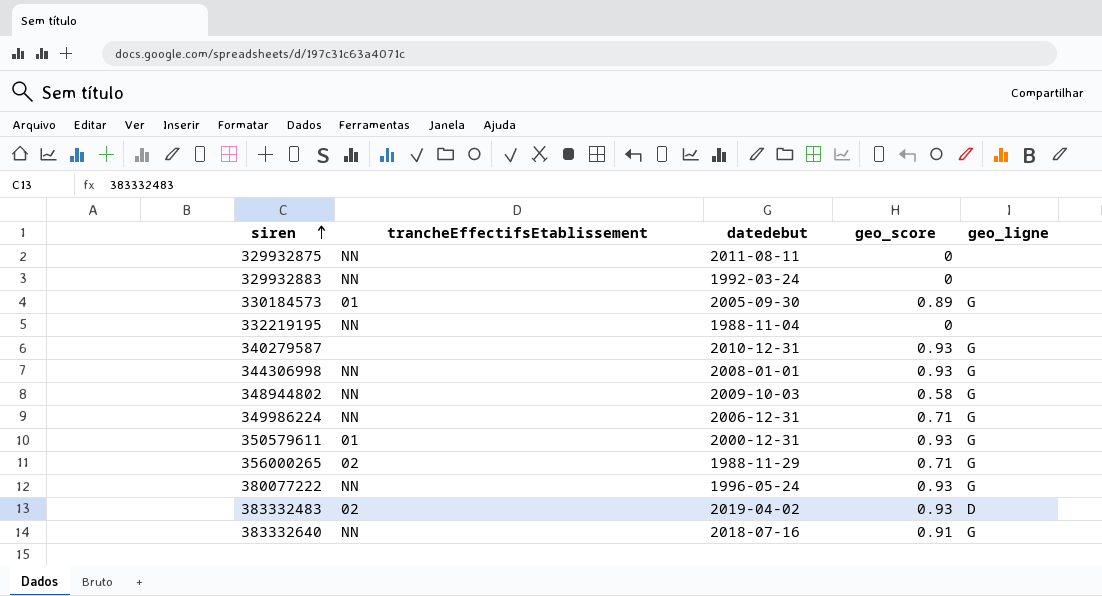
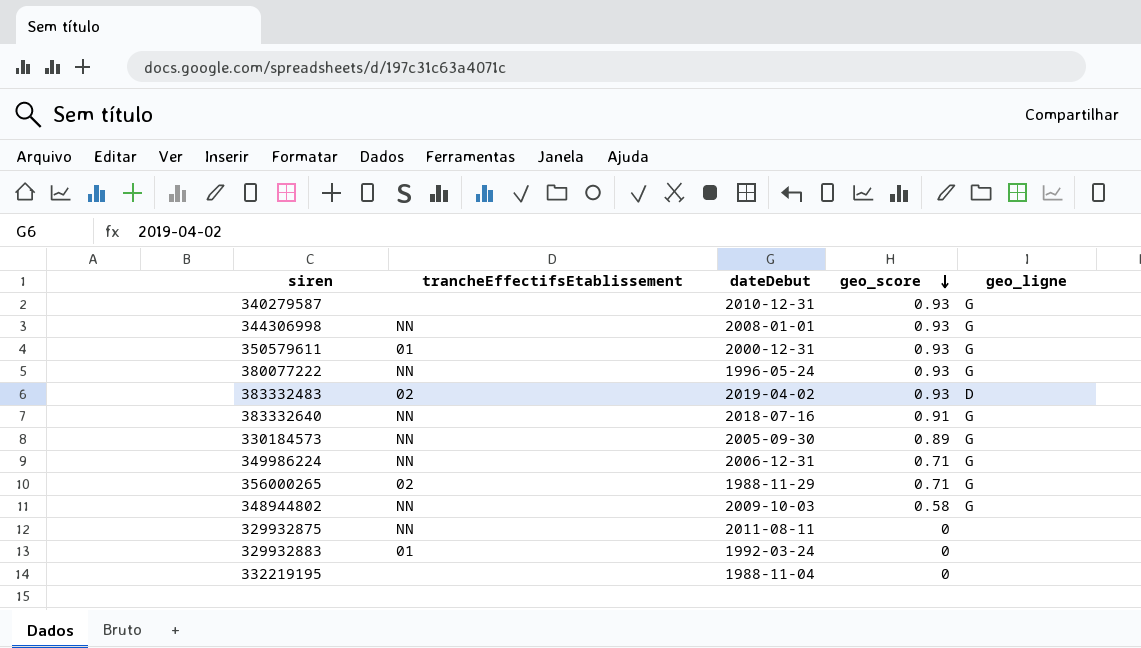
row order: siren ascending -> geo_score descending
column name: datedebut -> dateDebut
330184573 | trancheEffectifsEtablissement: 01 -> NN
329932883 | trancheEffectifsEtablissement: NN -> 01
332219195 | trancheEffectifsEtablissement: NN -> none

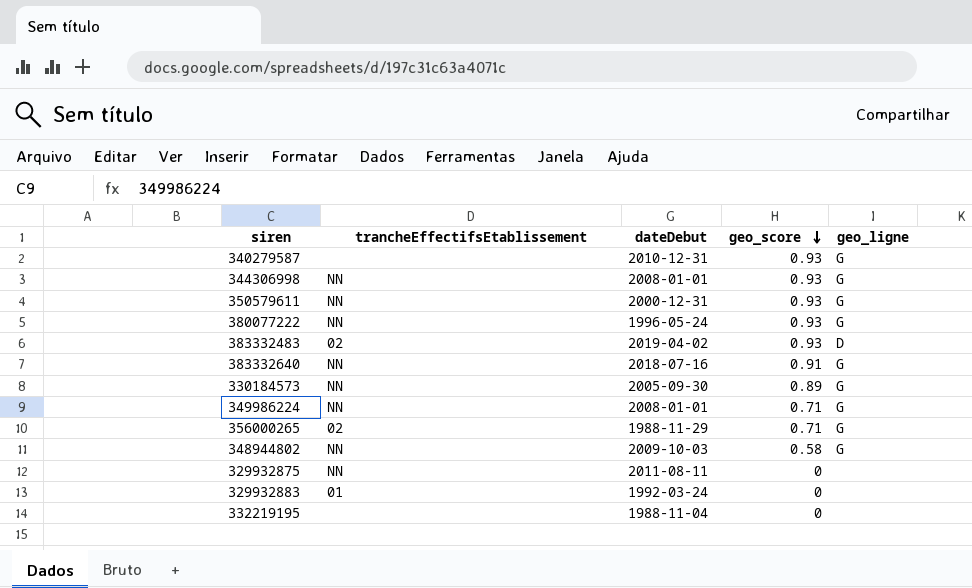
350579611 | trancheEffectifsEtablissement: 01 -> NN
349986224 | dateDebut: 2006-12-31 -> 2008-01-01

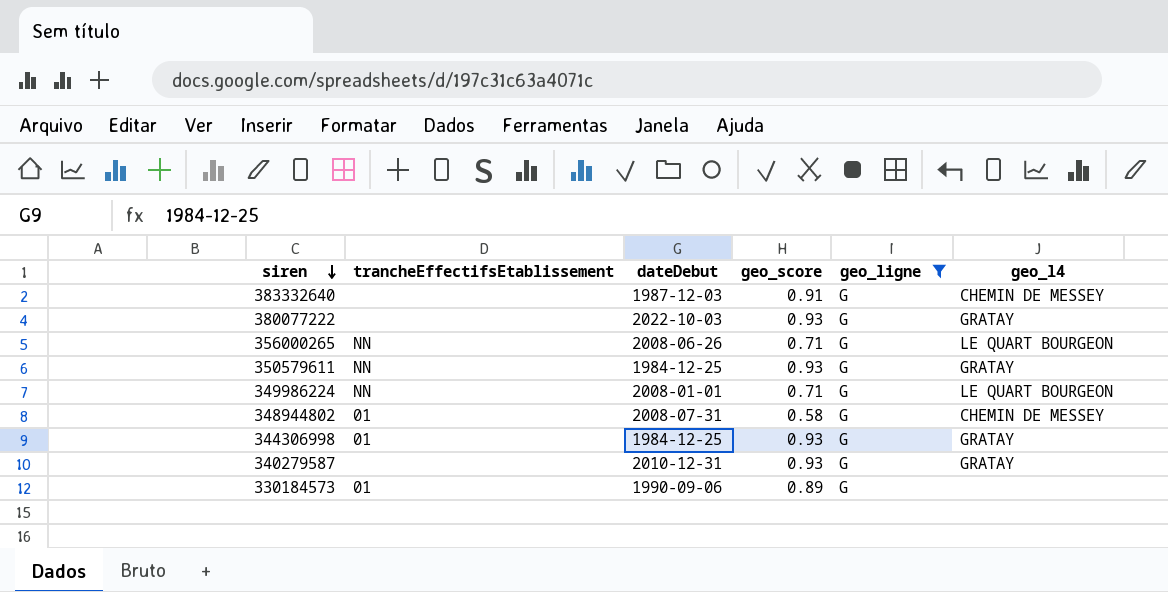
filter: none -> geo_ligne = G
row order: geo_score descending -> siren descending
column geo_l4 | position: none -> 6
383332640 | trancheEffectifsEtablissement: NN -> none
383332640 | dateDebut: 2018-07-16 -> 1987-12-03
380077222 | trancheEffectifsEtablissement: NN -> none
380077222 | dateDebut: 1996-05-24 -> 2022-10-03
356000265 | trancheEffectifsEtablissement: 02 -> NN
356000265 | dateDebut: 1988-11-29 -> 2008-06-26
350579611 | dateDebut: 2000-12-31 -> 1984-12-25
348944802 | trancheEffectifsEtablissement: NN -> 01
348944802 | dateDebut: 2009-10-03 -> 2008-07-31
344306998 | trancheEffectifsEtablissement: NN -> 01
344306998 | dateDebut: 2008-01-01 -> 1984-12-25
330184573 | trancheEffectifsEtablissement: NN -> 01
330184573 | dateDebut: 2005-09-30 -> 1990-09-06

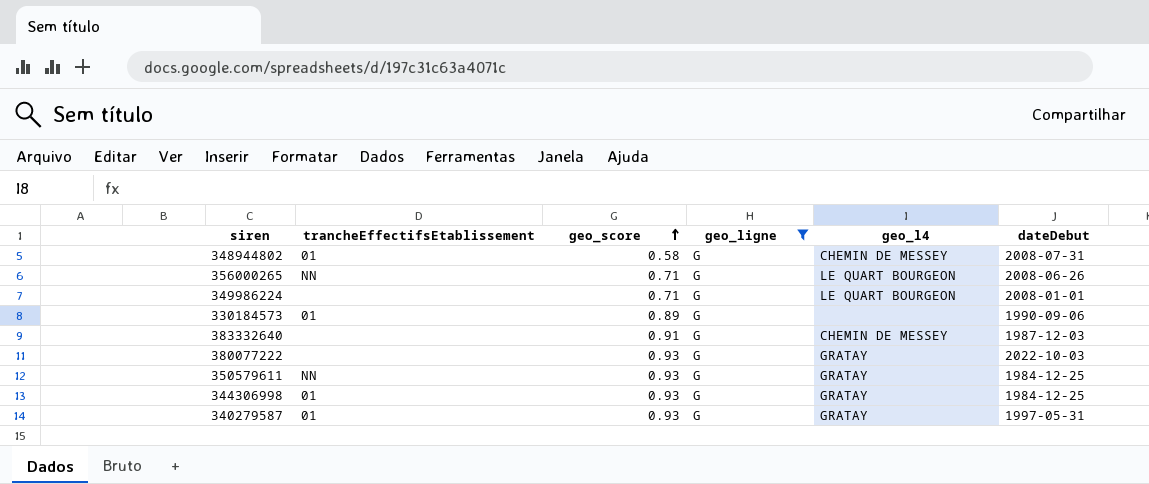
row order: siren descending -> geo_score ascending
column dateDebut | position: 3 -> 6
349986224 | trancheEffectifsEtablissement: NN -> none
340279587 | trancheEffectifsEtablissement: none -> 01
340279587 | dateDebut: 2010-12-31 -> 1997-05-31

